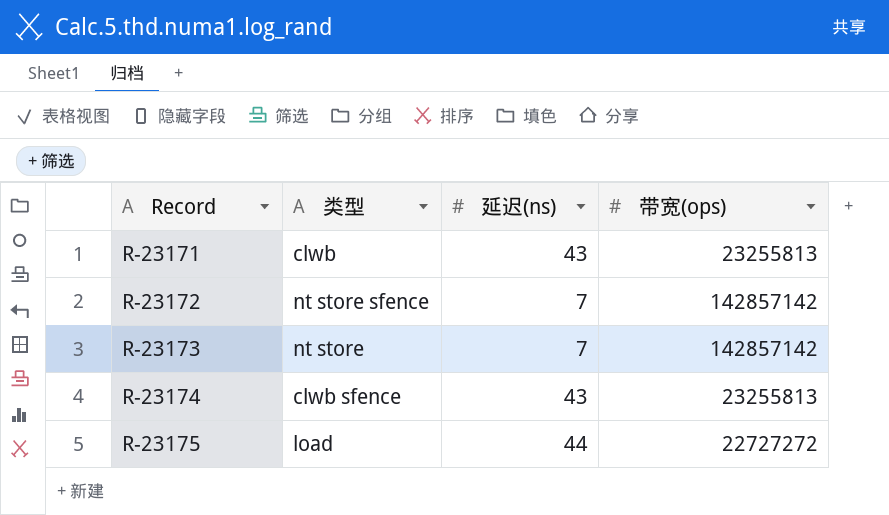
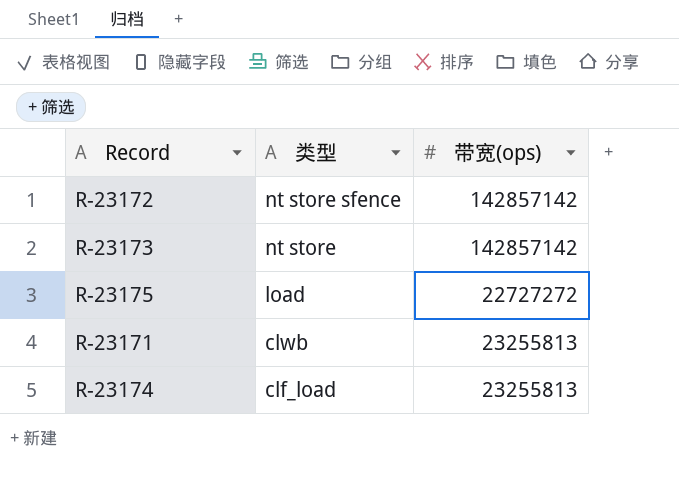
row order: Record ascending -> 类型 descending
column 延迟(ns) | position: 3 -> none
R-23174 | 类型: clwb sfence -> clf_load

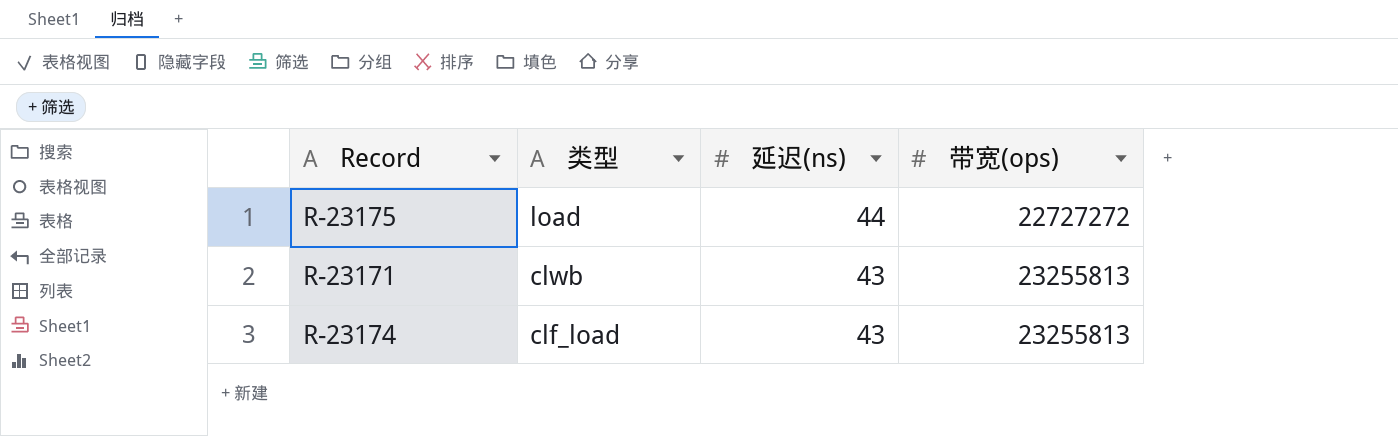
column 延迟(ns) | position: none -> 3
row R-23172: nt store sfence | 142857142 -> none
row R-23173: nt store | 142857142 -> none

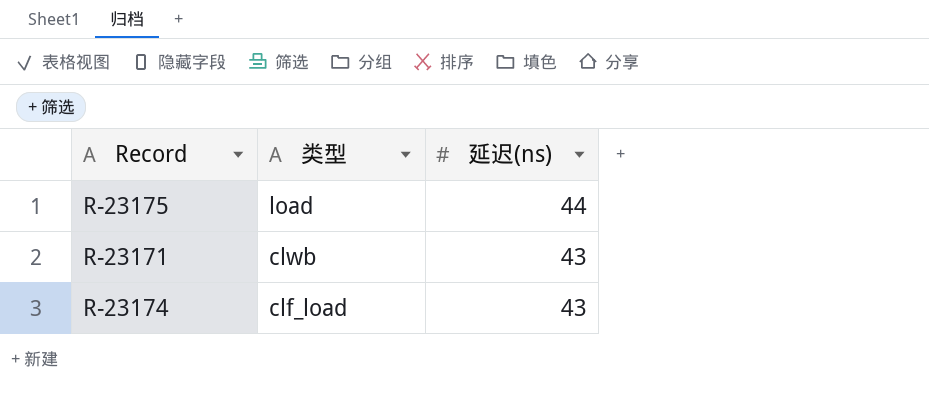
column 带宽(ops) | position: 4 -> none

